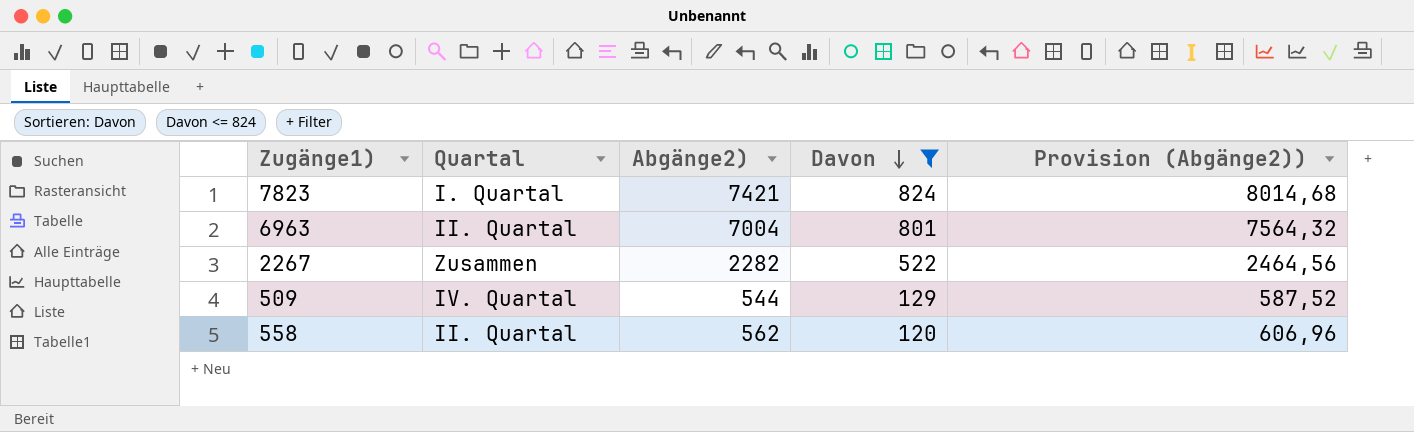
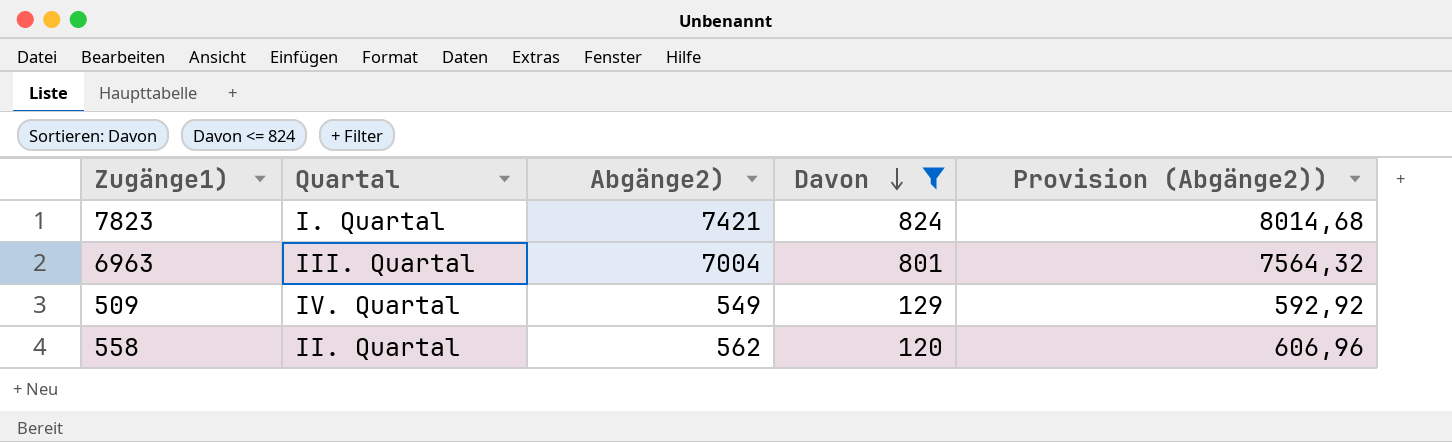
row 2267: Zusammen | 2282 | 522 | 2464,56 -> none
6963 | Quartal: II. Quartal -> III. Quartal
509 | Abgänge2): 544 -> 549
509 | Provision (Abgänge2)): 587,52 -> 592,92

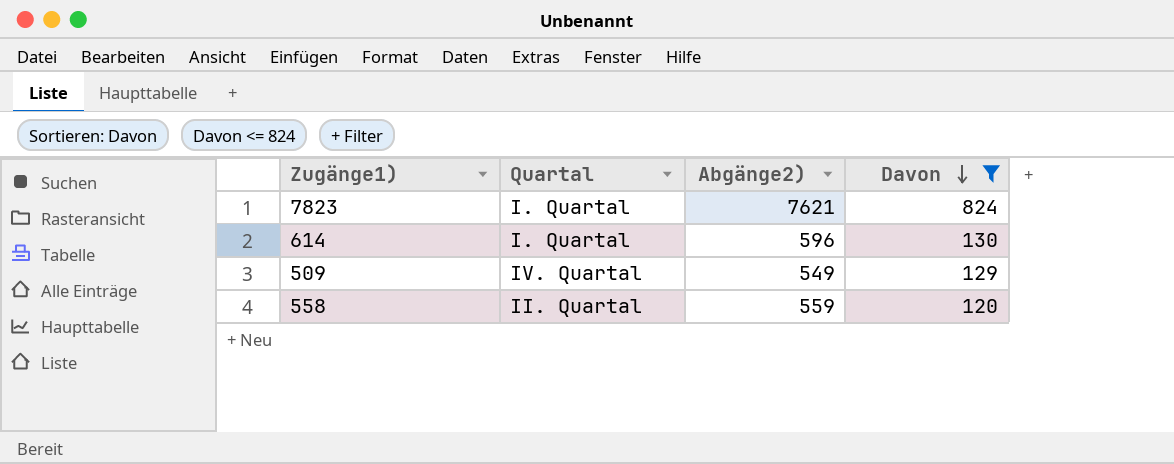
column Provision (Abgänge2)) | formula: [Abgänge2)] * 1,08 -> none
row 6963: III. Quartal | 7004 | 801 | 7564,32 -> none
7823 | Abgänge2): 7421 -> 7621
row 614: none -> I. Quartal | 596 | 130
558 | Abgänge2): 562 -> 559

